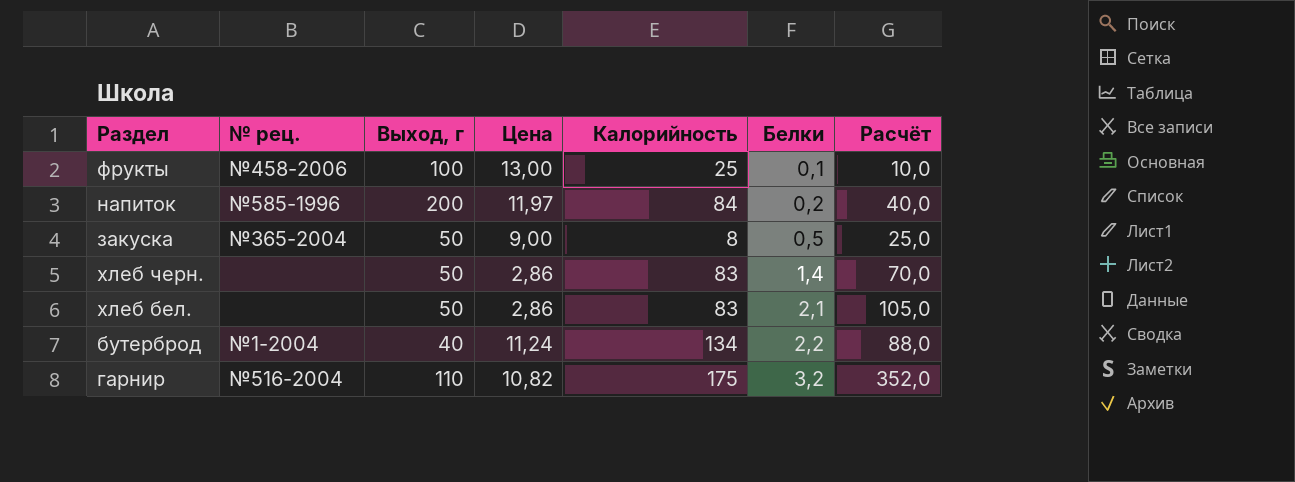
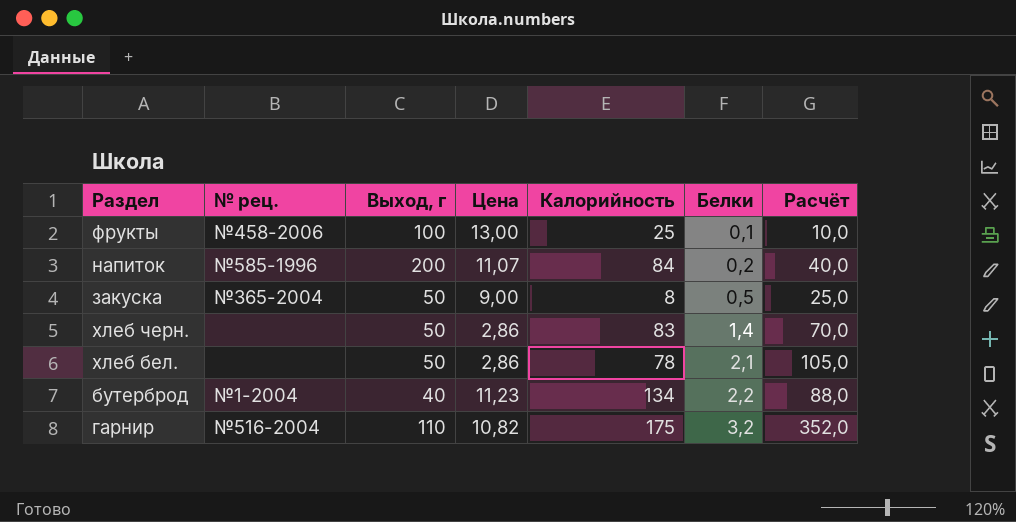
напиток | Цена: 11,97 -> 11,07
хлеб бел. | Калорийность: 83 -> 78
бутерброд | Цена: 11,24 -> 11,23

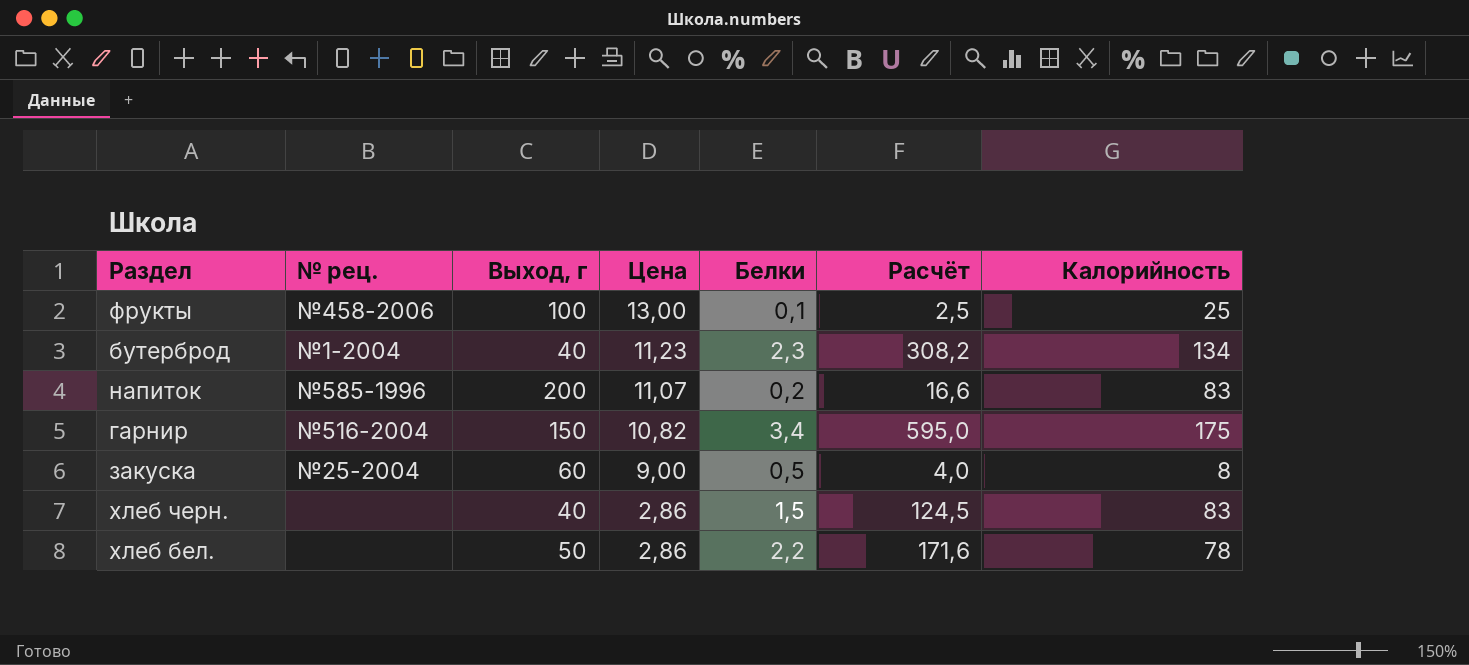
row order: Белки ascending -> Цена descending
column Расчёт | formula: [Выход, г] * [Белки] -> [Белки] * [Калорийность]
column Калорийность | position: 5 -> 7
бутерброд | Белки: 2,2 -> 2,3
напиток | Калорийность: 84 -> 83
гарнир | Выход, г: 110 -> 150
гарнир | Белки: 3,2 -> 3,4
закуска | № рец.: №365-2004 -> №25-2004
закуска | Выход, г: 50 -> 60
хлеб черн. | Выход, г: 50 -> 40
хлеб черн. | Белки: 1,4 -> 1,5
хлеб бел. | Белки: 2,1 -> 2,2

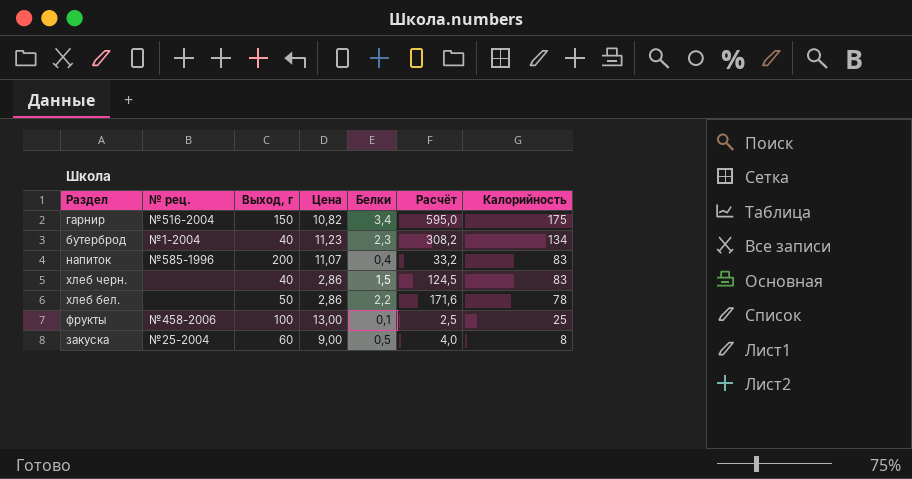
row order: Цена descending -> Калорийность descending
напиток | Белки: 0,2 -> 0,4
напиток | Расчёт: 16,6 -> 33,2

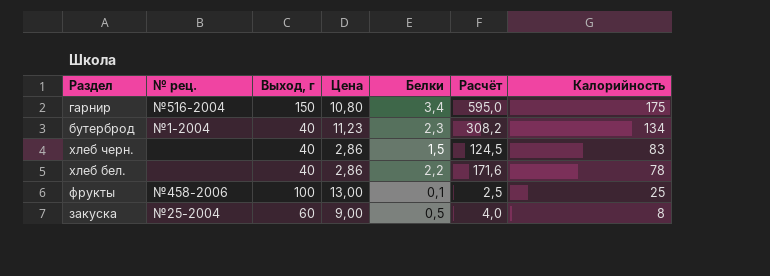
row напиток: №585-1996 | 200 | 11,07 | 0,4 | 33,2 | 83 -> none
гарнир | Цена: 10,82 -> 10,80
хлеб бел. | Выход, г: 50 -> 40

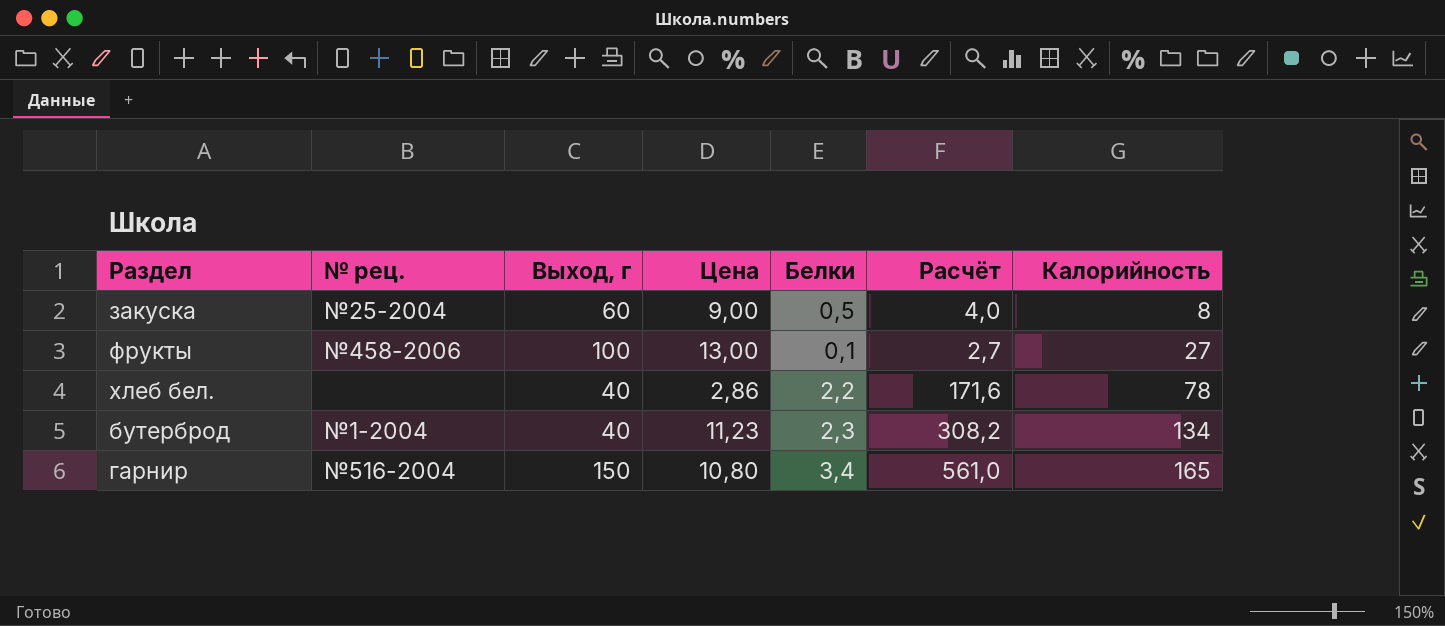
row order: Калорийность descending -> Калорийность ascending
row хлеб черн.: none | 40 | 2,86 | 1,5 | 124,5 | 83 -> none
фрукты | Расчёт: 2,5 -> 2,7
фрукты | Калорийность: 25 -> 27
гарнир | Расчёт: 595,0 -> 561,0
гарнир | Калорийность: 175 -> 165

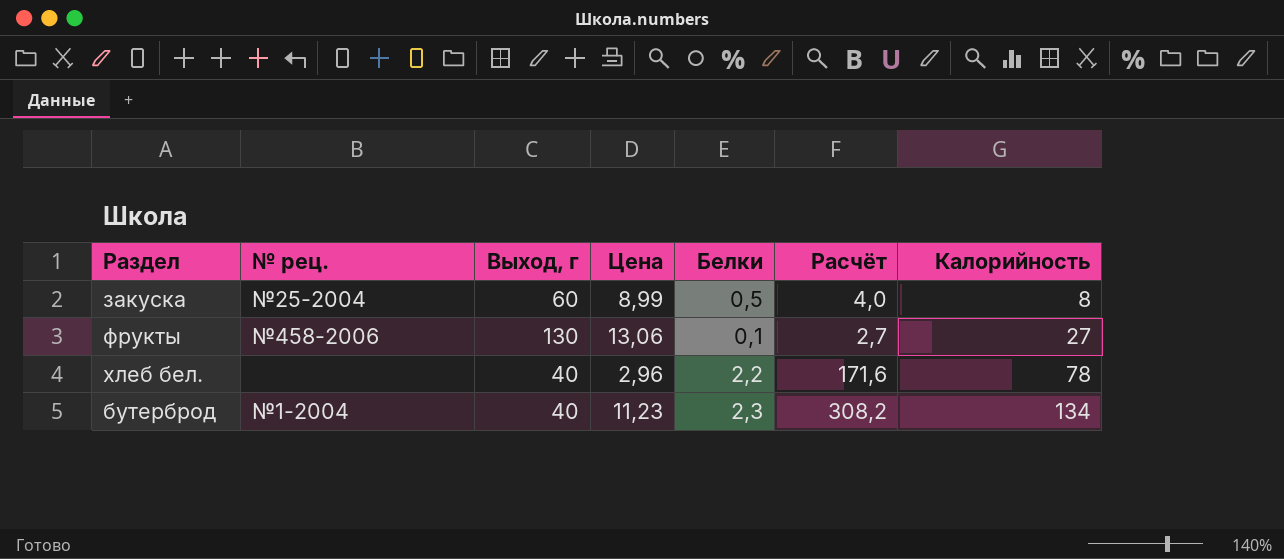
row гарнир: №516-2004 | 150 | 10,80 | 3,4 | 561,0 | 165 -> none
закуска | Цена: 9,00 -> 8,99
фрукты | Выход, г: 100 -> 130
фрукты | Цена: 13,00 -> 13,06
хлеб бел. | Цена: 2,86 -> 2,96

